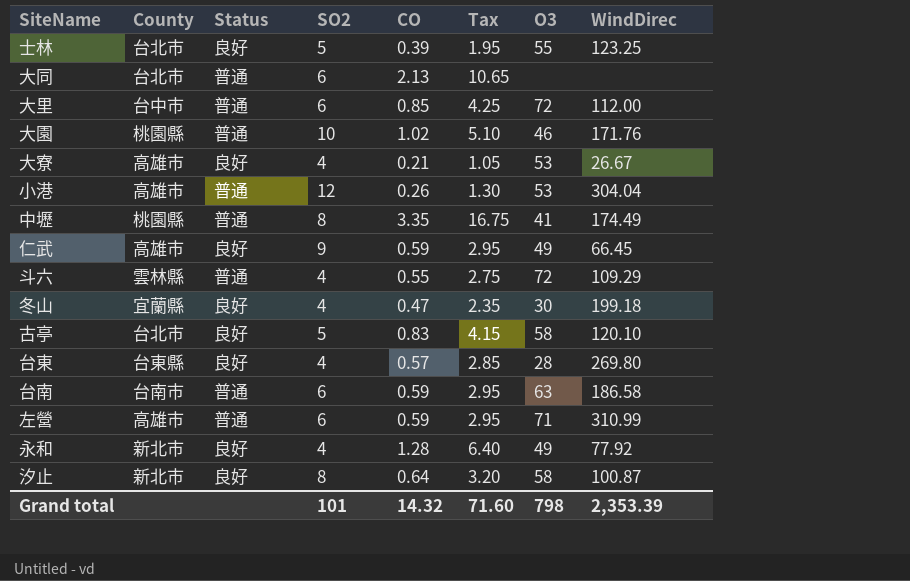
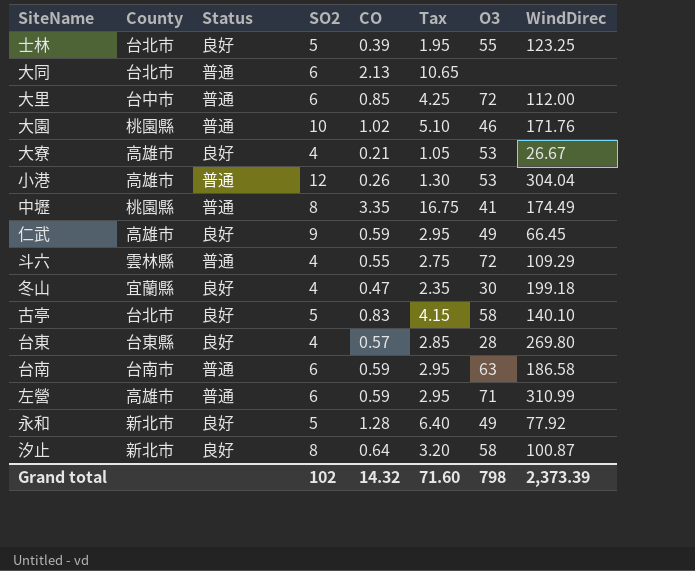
古亭 | WindDirec: 120.10 -> 140.10
永和 | SO2: 4 -> 5
Grand total | SO2: 101 -> 102
Grand total | WindDirec: 2,353.39 -> 2,373.39

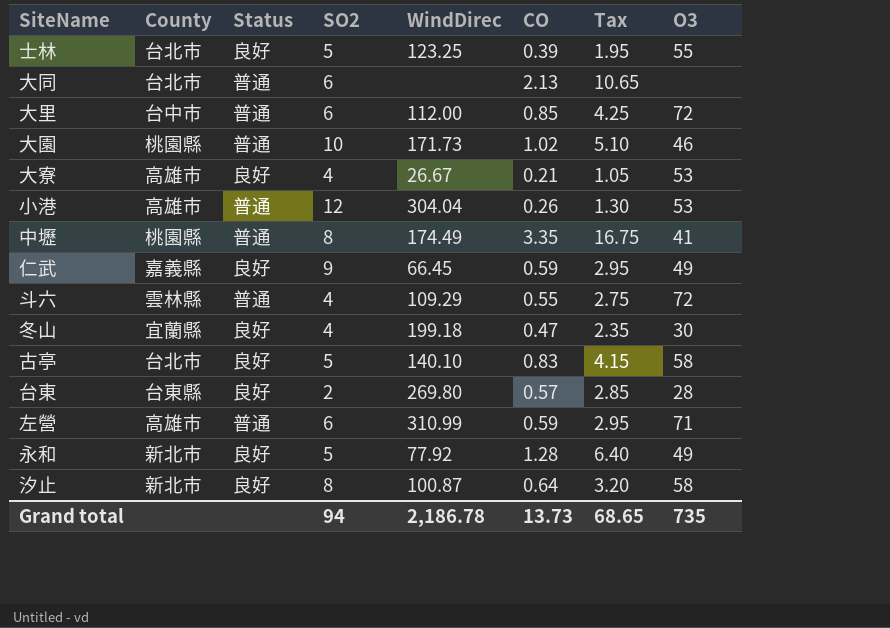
column WindDirec | position: 8 -> 5
row 台南: 台南市 | 普通 | 6 | 0.59 | 2.95 | 63 | 186.58 -> none
大園 | WindDirec: 171.76 -> 171.73
仁武 | County: 高雄市 -> 嘉義縣
台東 | SO2: 4 -> 2
Grand total | SO2: 102 -> 94
Grand total | WindDirec: 2,373.39 -> 2,186.78
Grand total | CO: 14.32 -> 13.73
Grand total | Tax: 71.60 -> 68.65
Grand total | O3: 798 -> 735

